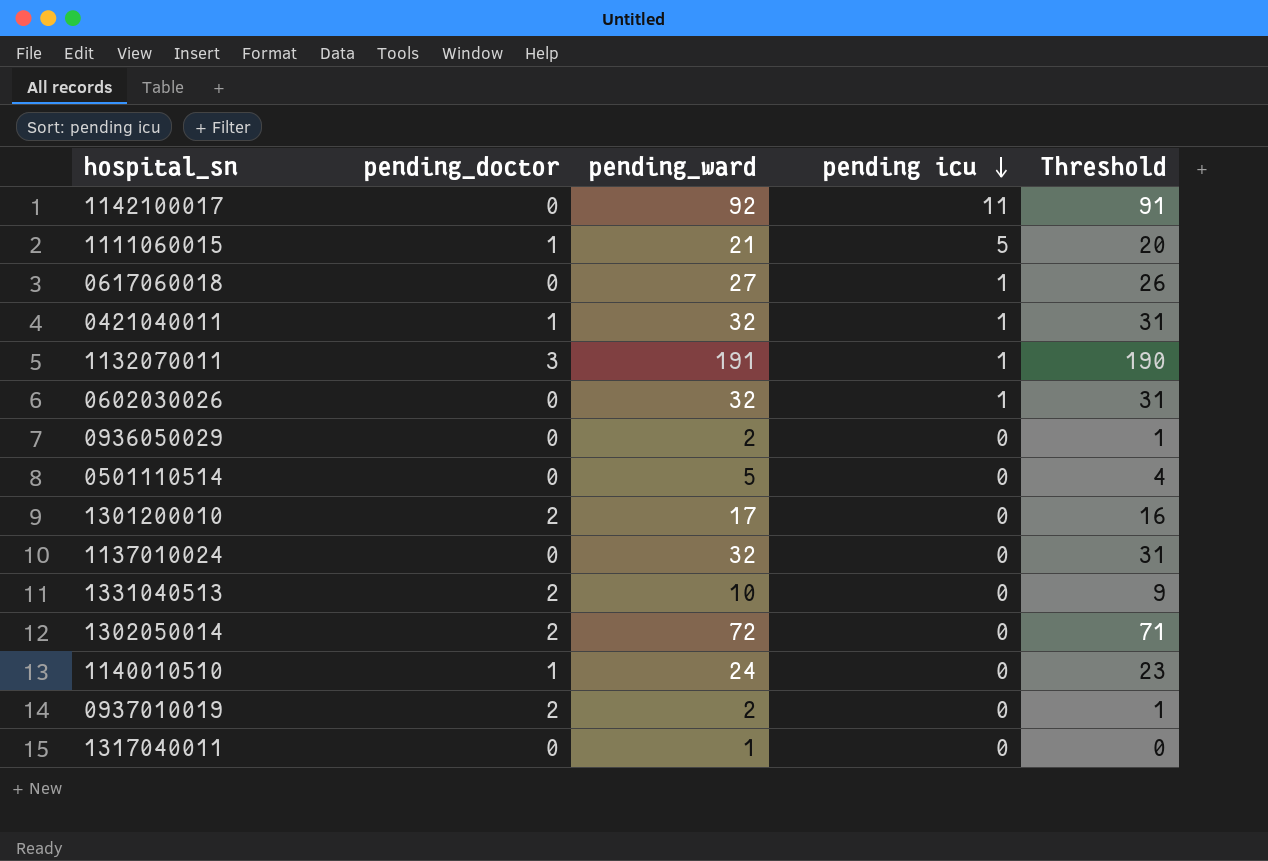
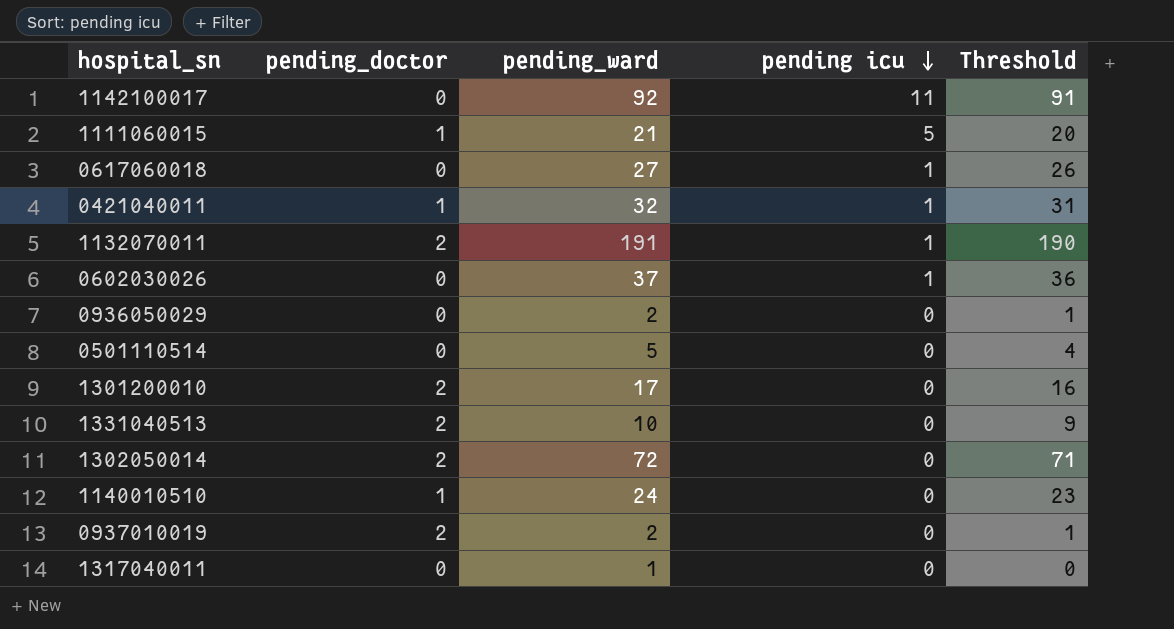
row 1137010024: 0 | 32 | 0 | 31 -> none
1132070011 | pending_doctor: 3 -> 2
0602030026 | pending_ward: 32 -> 37
0602030026 | Threshold: 31 -> 36

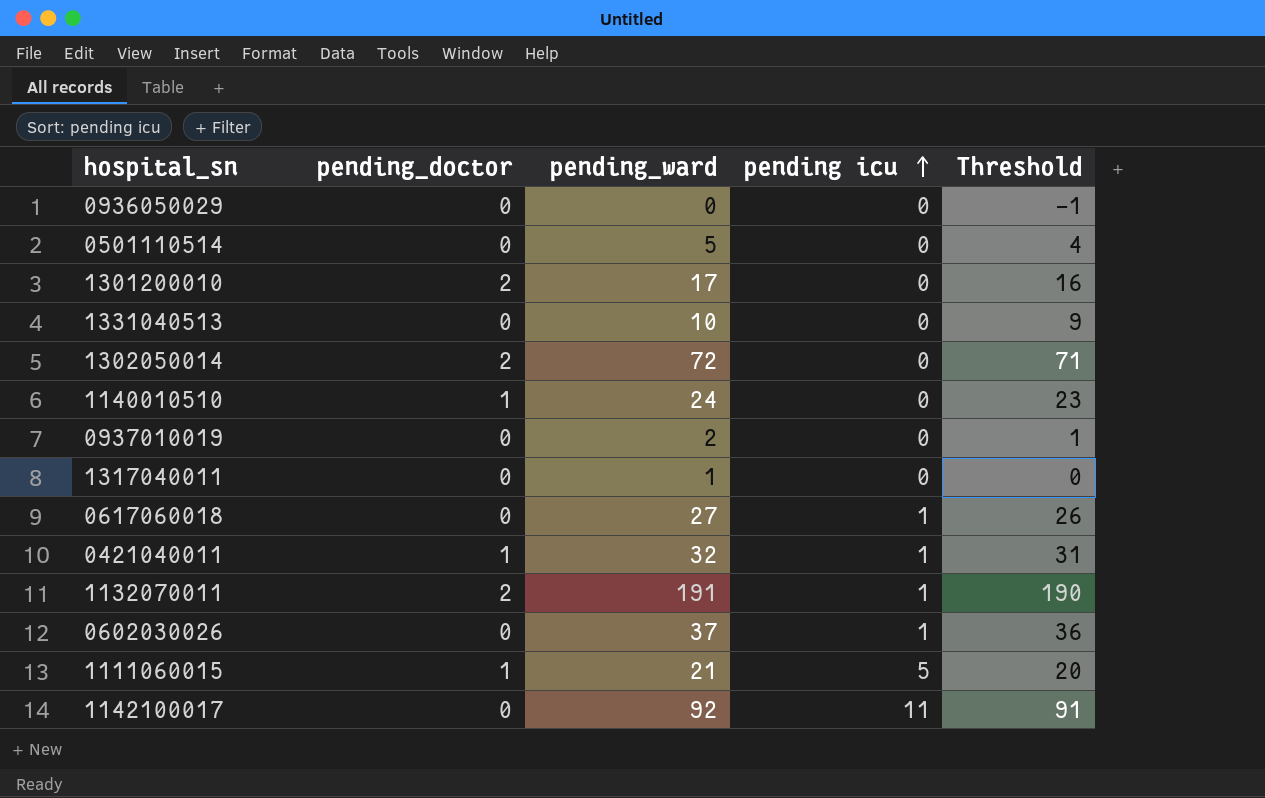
row order: pending icu descending -> pending icu ascending
0936050029 | pending_ward: 2 -> 0
0936050029 | Threshold: 1 -> -1
1331040513 | pending_doctor: 2 -> 0
0937010019 | pending_doctor: 2 -> 0

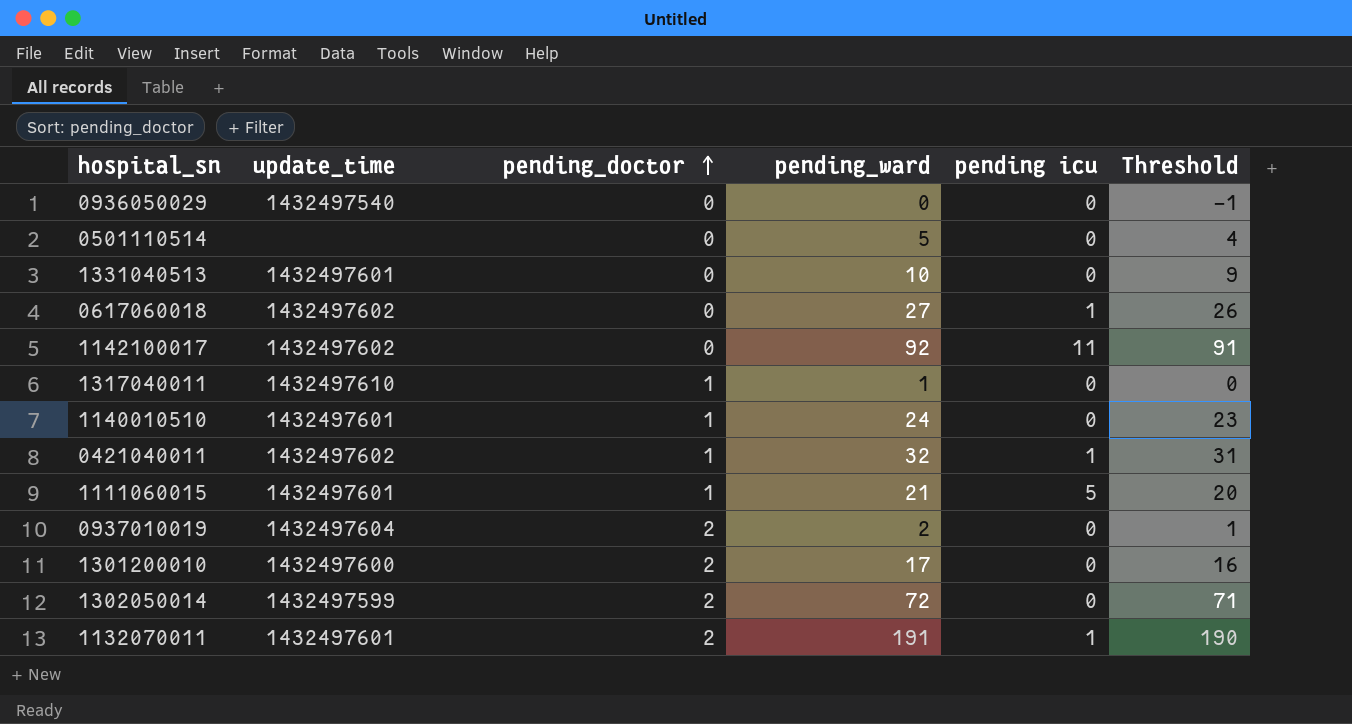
row order: pending icu ascending -> pending_doctor ascending
column update_time | position: none -> 2
row 0602030026: 0 | 37 | 1 | 36 -> none
1317040011 | pending_doctor: 0 -> 1
0937010019 | pending_doctor: 0 -> 2

